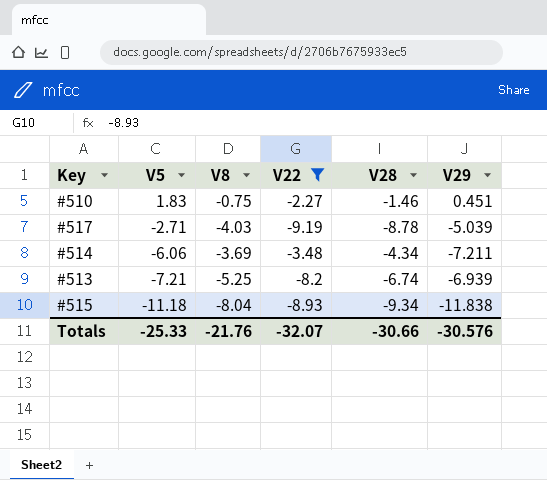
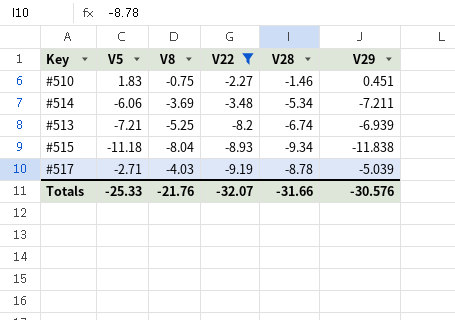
row order: V5 descending -> V22 descending
#514 | V28: -4.34 -> -5.34
Totals | V28: -30.66 -> -31.66

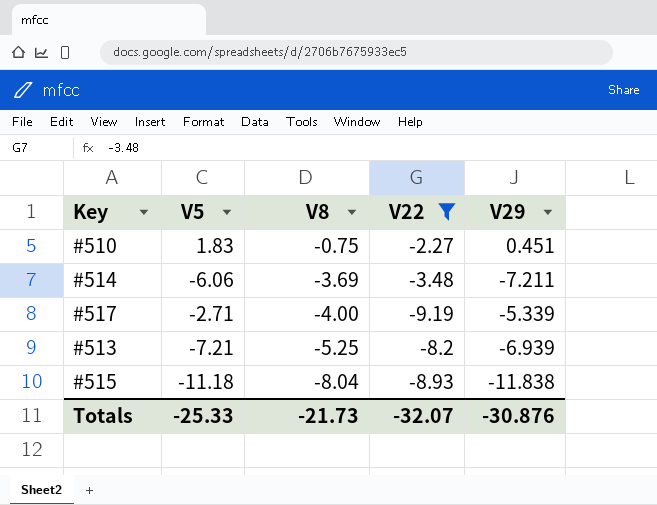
row order: V22 descending -> V8 descending
column V28 | position: 5 -> none
#517 | V8: -4.03 -> -4.00
#517 | V29: -5.039 -> -5.339
Totals | V8: -21.76 -> -21.73
Totals | V29: -30.576 -> -30.876

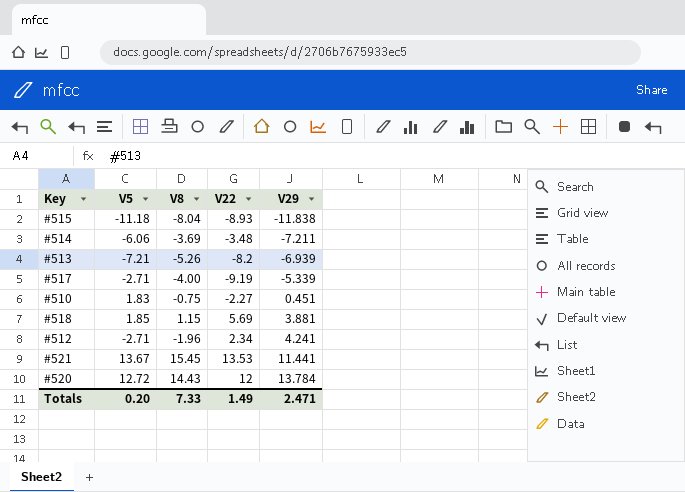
filter: V22 <= -2.27 -> none
row order: V8 descending -> V29 ascending
#513 | V8: -5.25 -> -5.26
Totals | V5: -25.33 -> 0.20
Totals | V8: -21.73 -> 7.33
Totals | V22: -32.07 -> 1.49
Totals | V29: -30.876 -> 2.471

